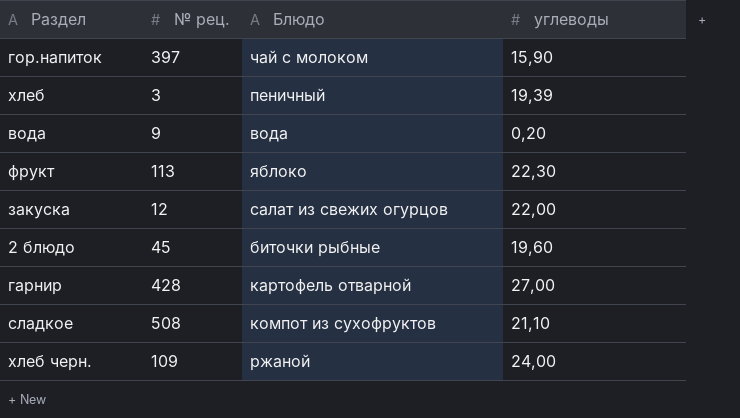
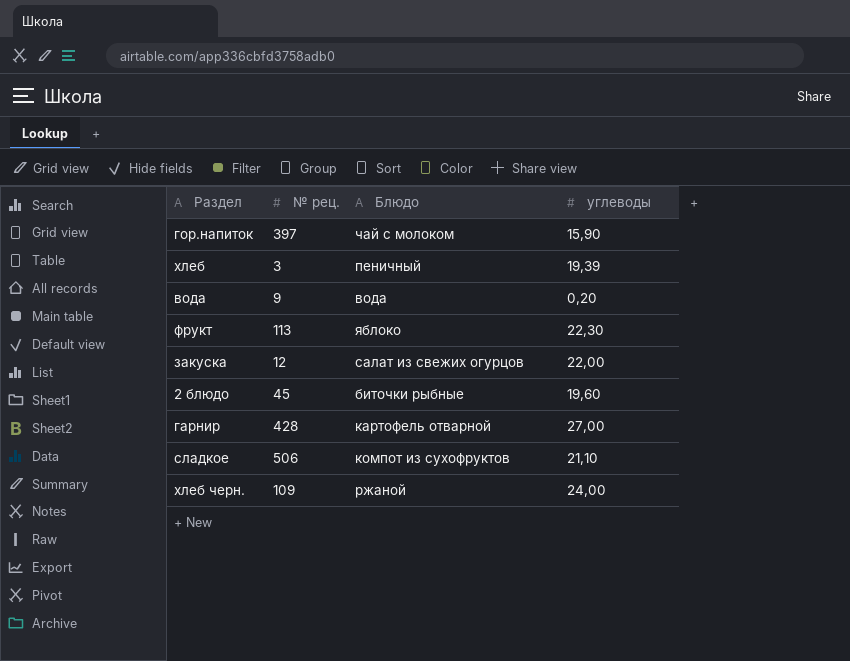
сладкое | № рец.: 508 -> 506

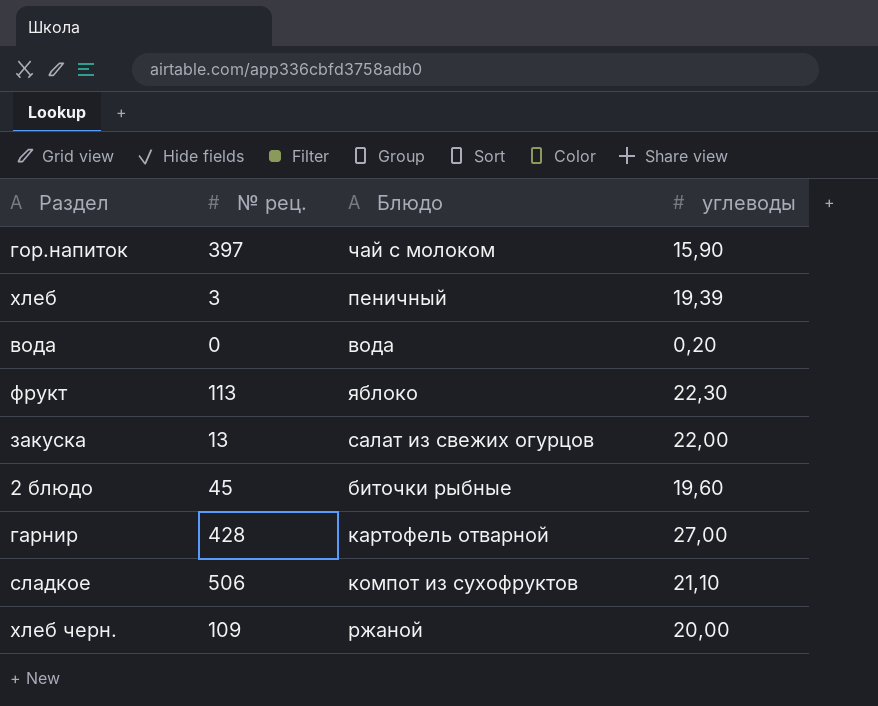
вода | № рец.: 9 -> 0
закуска | № рец.: 12 -> 13
хлеб черн. | углеводы: 24,00 -> 20,00

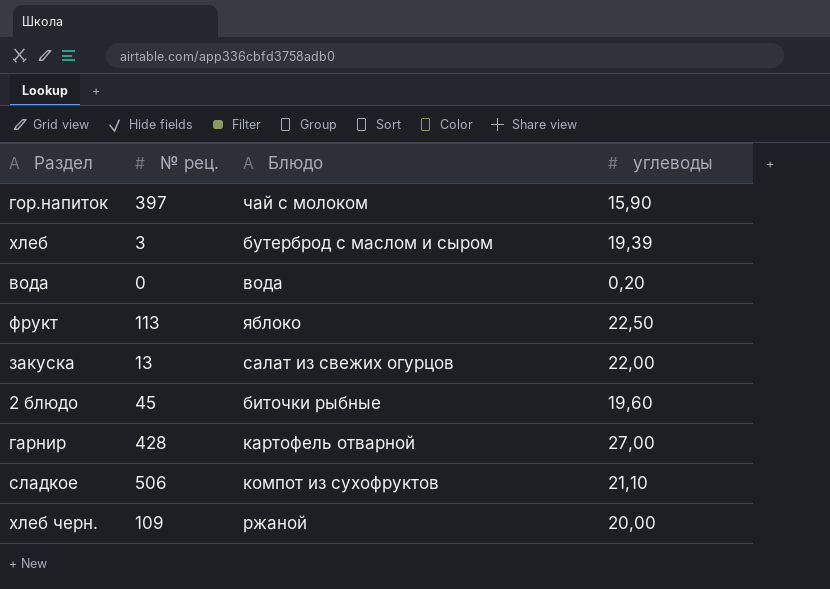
хлеб | Блюдо: пеничный -> бутерброд с маслом и сыром
фрукт | углеводы: 22,30 -> 22,50

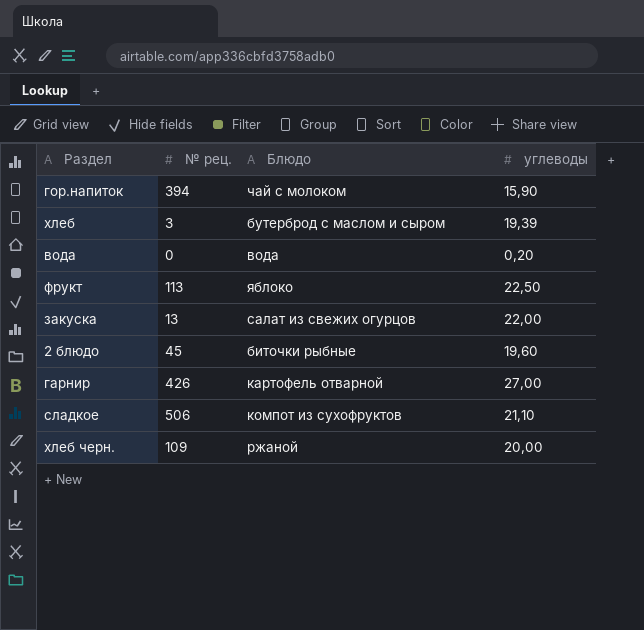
гор.напиток | № рец.: 397 -> 394
гарнир | № рец.: 428 -> 426

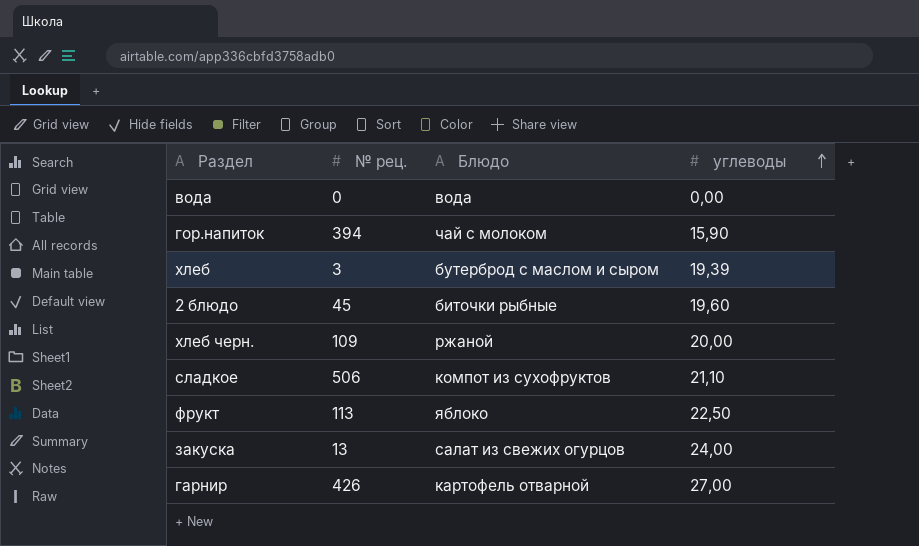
row order: none -> углеводы ascending
вода | углеводы: 0,20 -> 0,00
закуска | углеводы: 22,00 -> 24,00

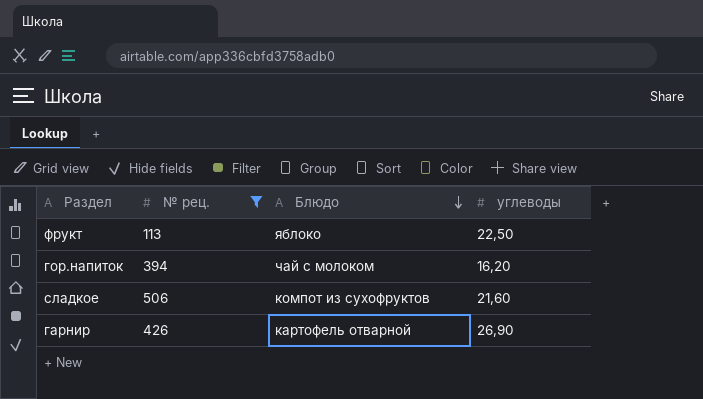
filter: none -> № рец. >= 113
row order: углеводы ascending -> Блюдо descending
гор.напиток | углеводы: 15,90 -> 16,20
сладкое | углеводы: 21,10 -> 21,60
гарнир | углеводы: 27,00 -> 26,90

